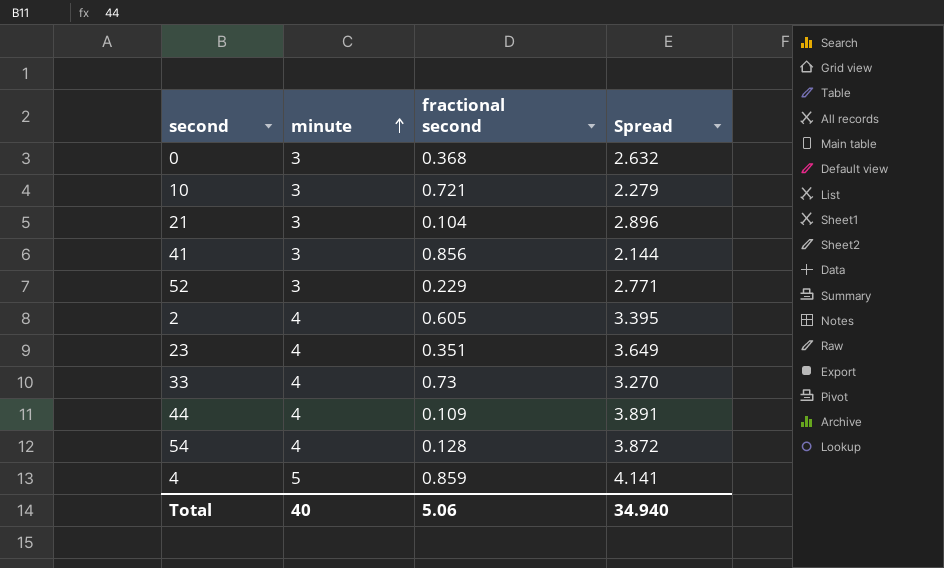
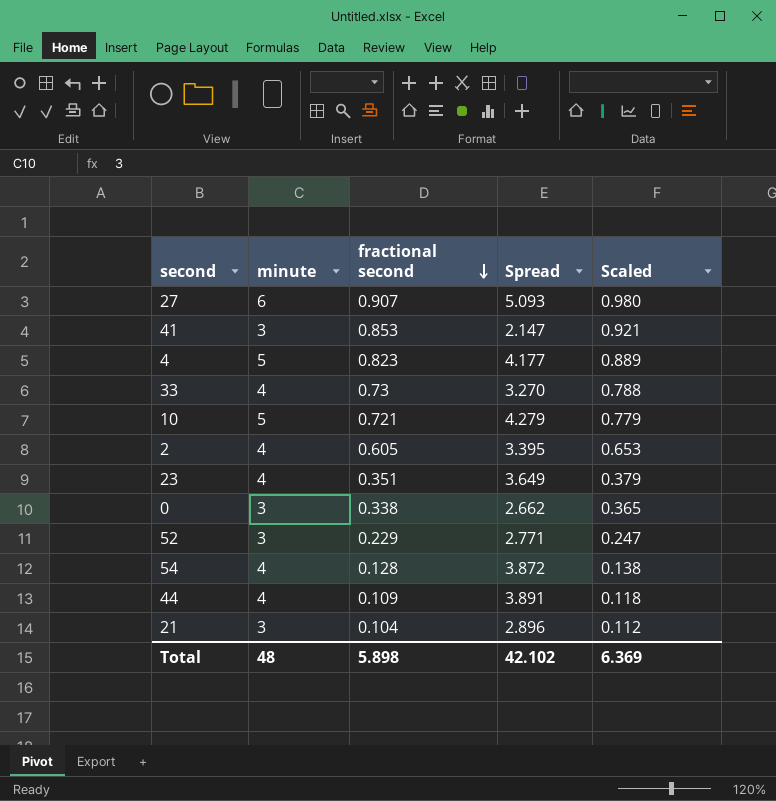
row order: minute ascending -> fractional second descending
column Scaled | formula: none -> [fractional second] * 1.08
row 27: none -> 6 | 0.907 | 5.093 | 0.980
41 | fractional second: 0.856 -> 0.853
41 | Spread: 2.144 -> 2.147
4 | fractional second: 0.859 -> 0.823
4 | Spread: 4.141 -> 4.177
10 | minute: 3 -> 5
10 | Spread: 2.279 -> 4.279
0 | fractional second: 0.368 -> 0.338
0 | Spread: 2.632 -> 2.662
Total | minute: 40 -> 48
Total | fractional second: 5.06 -> 5.898
Total | Spread: 34.940 -> 42.102

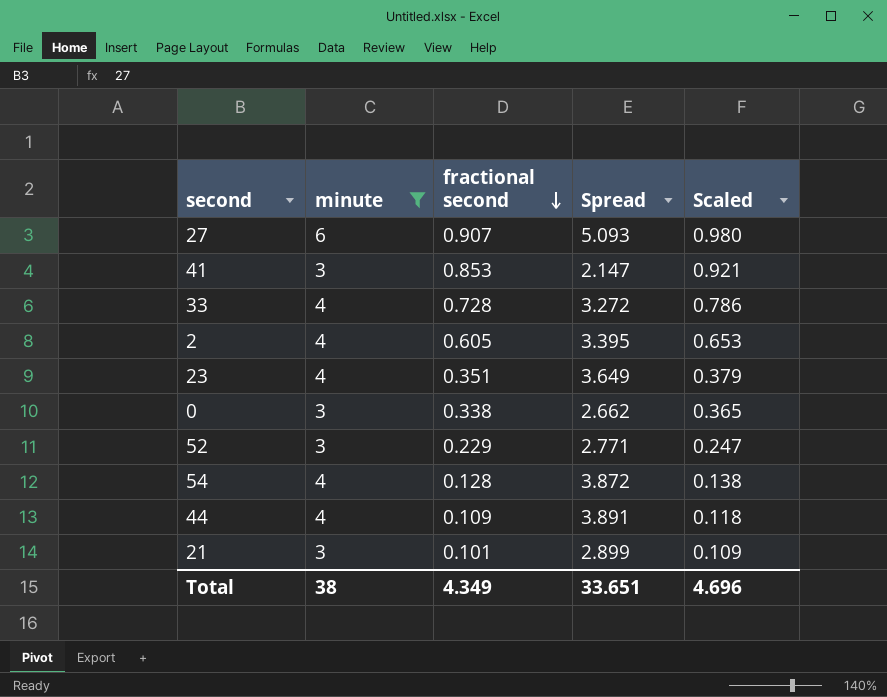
filter: none -> minute != 5
33 | fractional second: 0.73 -> 0.728
33 | Spread: 3.270 -> 3.272
33 | Scaled: 0.788 -> 0.786
21 | fractional second: 0.104 -> 0.101
21 | Spread: 2.896 -> 2.899
21 | Scaled: 0.112 -> 0.109
Total | minute: 48 -> 38
Total | fractional second: 5.898 -> 4.349
Total | Spread: 42.102 -> 33.651
Total | Scaled: 6.369 -> 4.696

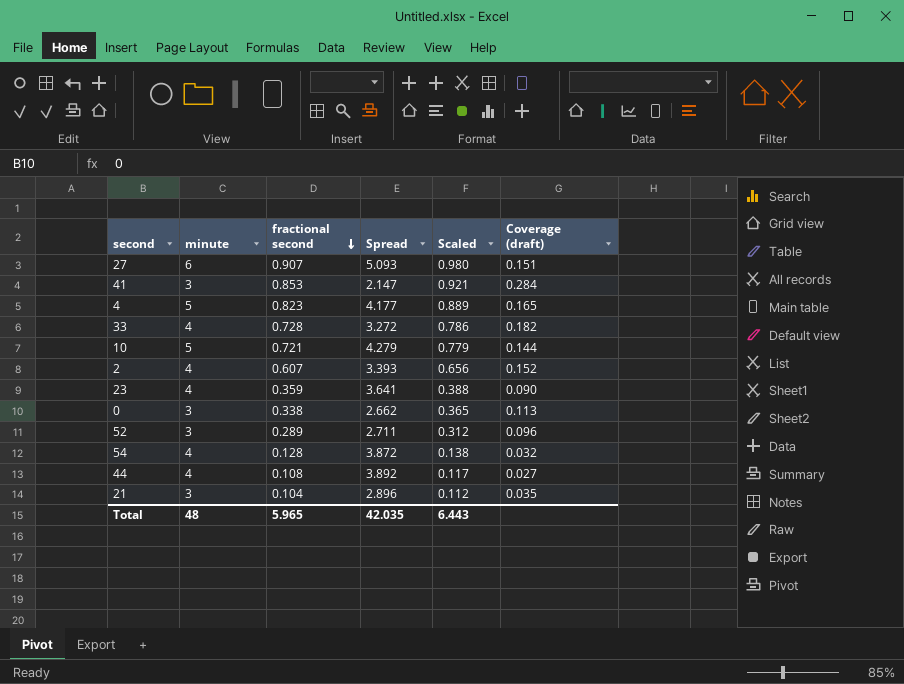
filter: minute != 5 -> none
column Coverage (draft) | formula: none -> [fractional second] / [minute]
2 | fractional second: 0.605 -> 0.607
2 | Spread: 3.395 -> 3.393
2 | Scaled: 0.653 -> 0.656
23 | fractional second: 0.351 -> 0.359
23 | Spread: 3.649 -> 3.641
23 | Scaled: 0.379 -> 0.388
52 | fractional second: 0.229 -> 0.289
52 | Spread: 2.771 -> 2.711
52 | Scaled: 0.247 -> 0.312
44 | fractional second: 0.109 -> 0.108
44 | Spread: 3.891 -> 3.892
44 | Scaled: 0.118 -> 0.117
21 | fractional second: 0.101 -> 0.104
21 | Spread: 2.899 -> 2.896
21 | Scaled: 0.109 -> 0.112
Total | minute: 38 -> 48
Total | fractional second: 4.349 -> 5.965
Total | Spread: 33.651 -> 42.035
Total | Scaled: 4.696 -> 6.443

